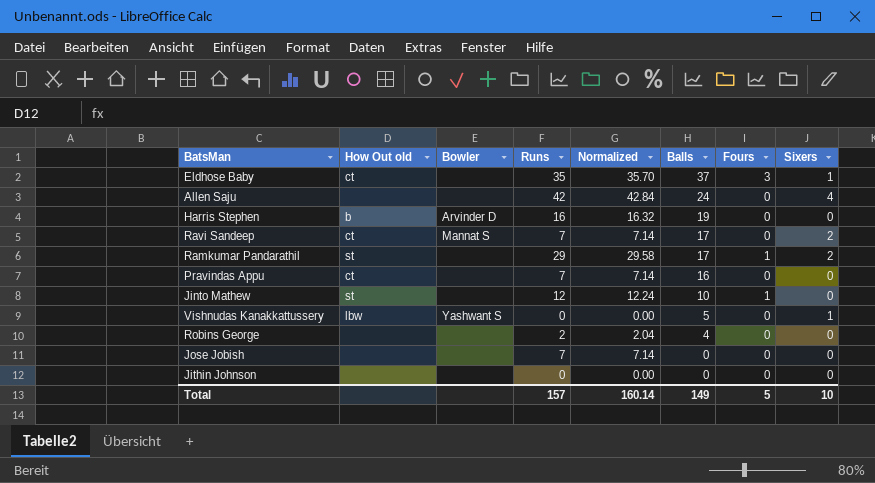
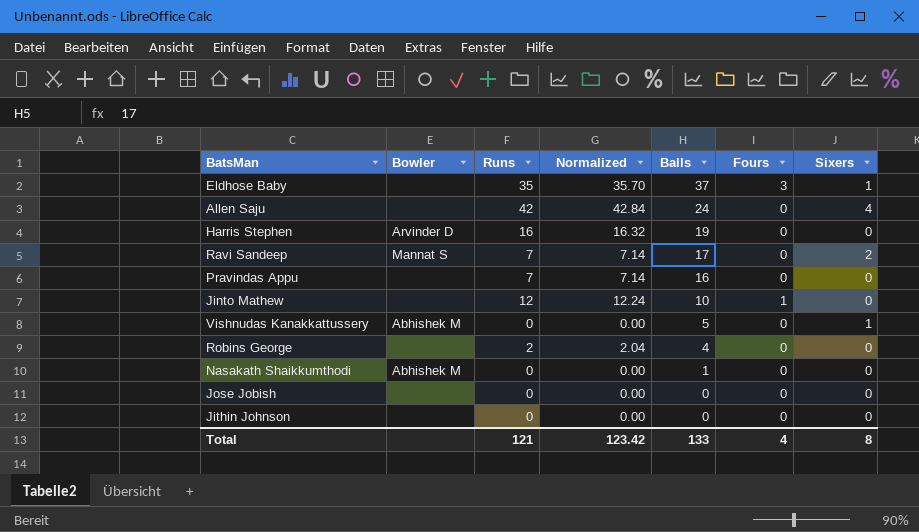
column How Out old | position: 2 -> none
row Ramkumar Pandarathil: st | none | 29 | 29.58 | 17 | 1 | 2 -> none
Vishnudas Kanakkattussery | Bowler: Yashwant S -> Abhishek M
row Nasakath Shaikkumthodi: none -> Abhishek M | 0 | 0.00 | 1 | 0 | 0
Jose Jobish | Runs: 7 -> 0
Jose Jobish | Normalized: 7.14 -> 0.00
Total | Runs: 157 -> 121
Total | Normalized: 160.14 -> 123.42
Total | Balls: 149 -> 133
Total | Fours: 5 -> 4
Total | Sixers: 10 -> 8

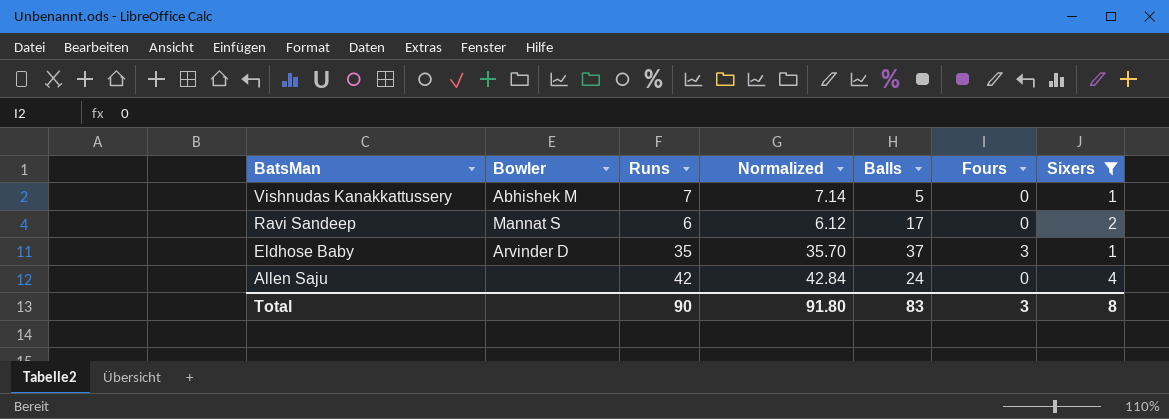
filter: none -> Sixers != 0
row order: Balls descending -> BatsMan descending
Vishnudas Kanakkattussery | Runs: 0 -> 7
Vishnudas Kanakkattussery | Normalized: 0.00 -> 7.14
Ravi Sandeep | Runs: 7 -> 6
Ravi Sandeep | Normalized: 7.14 -> 6.12
Eldhose Baby | Bowler: none -> Arvinder D
Total | Runs: 121 -> 90
Total | Normalized: 123.42 -> 91.80
Total | Balls: 133 -> 83
Total | Fours: 4 -> 3

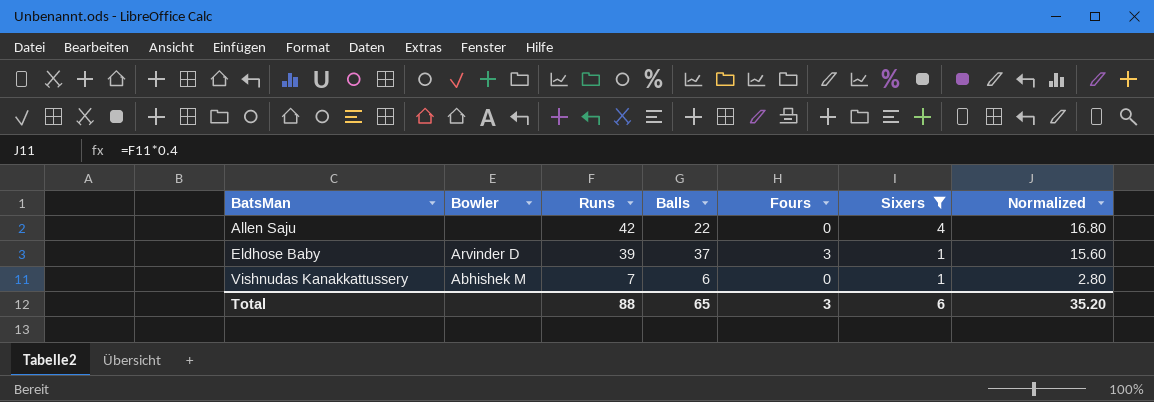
row order: BatsMan descending -> BatsMan ascending
column Normalized | formula: [Runs] * 1.02 -> [Runs] * 0.4
column Normalized | position: 4 -> 7
row Ravi Sandeep: Mannat S | 6 | 6.12 | 17 | 0 | 2 -> none
Allen Saju | Balls: 24 -> 22
Eldhose Baby | Runs: 35 -> 39
Vishnudas Kanakkattussery | Balls: 5 -> 6
Total | Runs: 90 -> 88
Total | Balls: 83 -> 65
Total | Sixers: 8 -> 6
Total | Normalized: 91.80 -> 35.20

